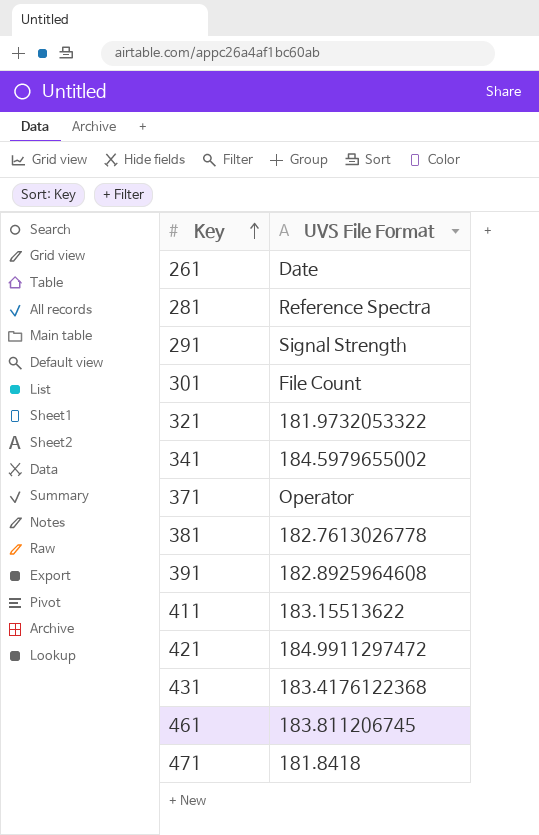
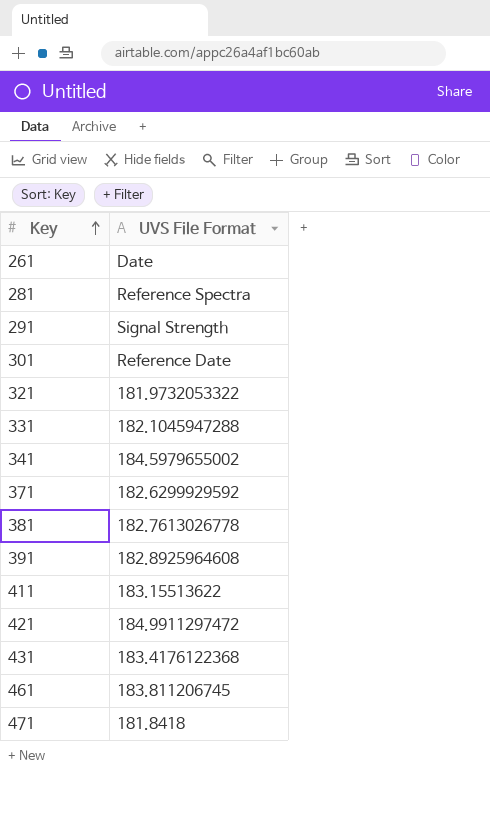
301 | UVS File Format: File Count -> Reference Date
row 331: none -> 182.1045947288
371 | UVS File Format: Operator -> 182.6299929592

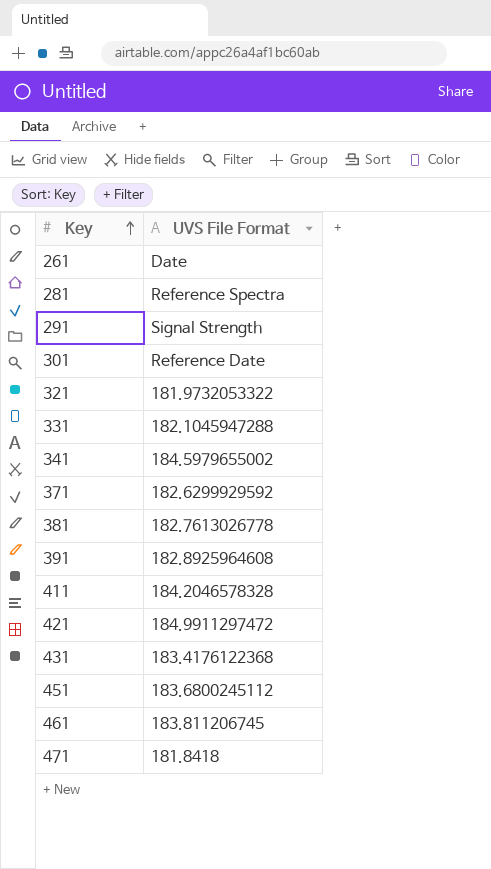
411 | UVS File Format: 183.15513622 -> 184.2046578328
row 451: none -> 183.6800245112

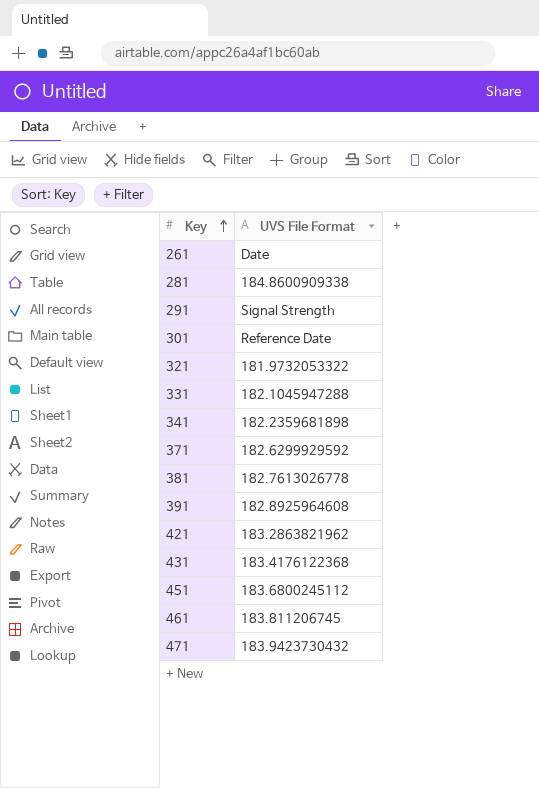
row 411: 184.2046578328 -> none
281 | UVS File Format: Reference Spectra -> 184.8600909338
341 | UVS File Format: 184.5979655002 -> 182.2359681898
421 | UVS File Format: 184.9911297472 -> 183.2863821962
471 | UVS File Format: 181.8418 -> 183.9423730432

